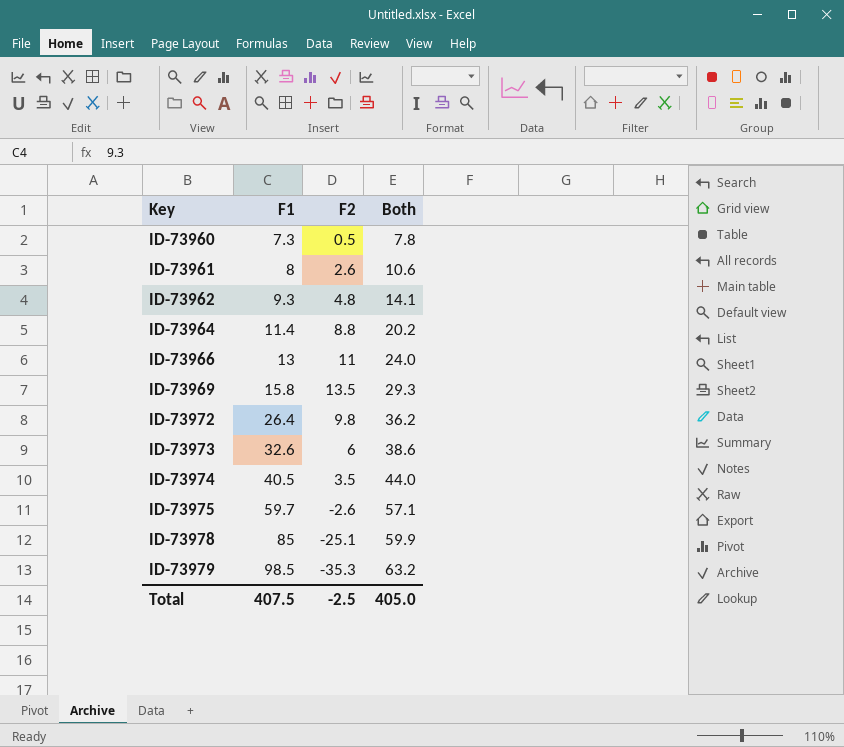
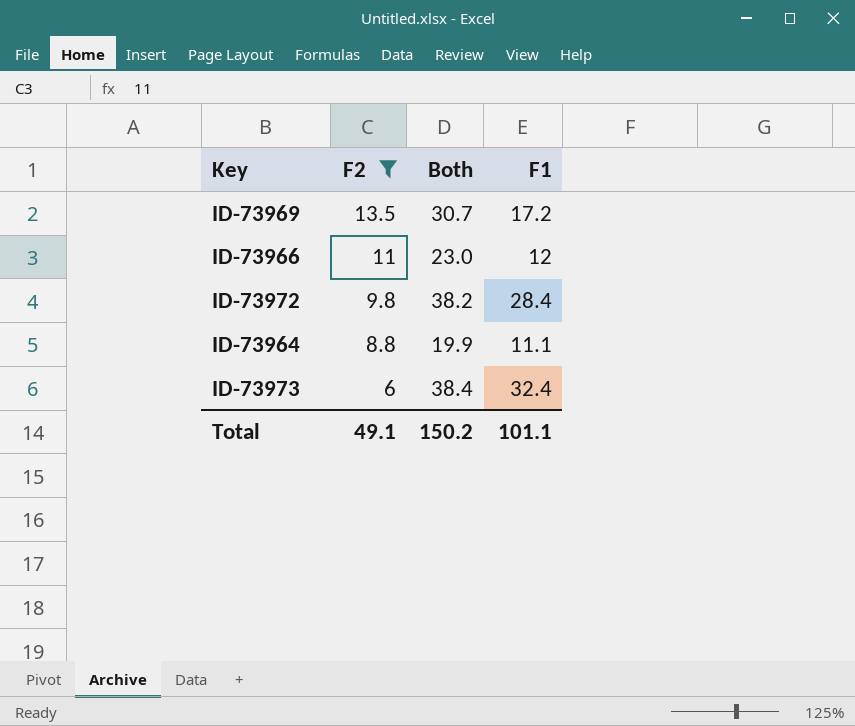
filter: none -> F2 >= 6
row order: Key ascending -> F2 descending
column F1 | position: 2 -> 4
ID-73969 | Both: 29.3 -> 30.7
ID-73969 | F1: 15.8 -> 17.2
ID-73966 | Both: 24.0 -> 23.0
ID-73966 | F1: 13 -> 12
ID-73972 | Both: 36.2 -> 38.2
ID-73972 | F1: 26.4 -> 28.4
ID-73964 | Both: 20.2 -> 19.9
ID-73964 | F1: 11.4 -> 11.1
ID-73973 | Both: 38.6 -> 38.4
ID-73973 | F1: 32.6 -> 32.4
Total | F2: -2.5 -> 49.1
Total | Both: 405.0 -> 150.2
Total | F1: 407.5 -> 101.1

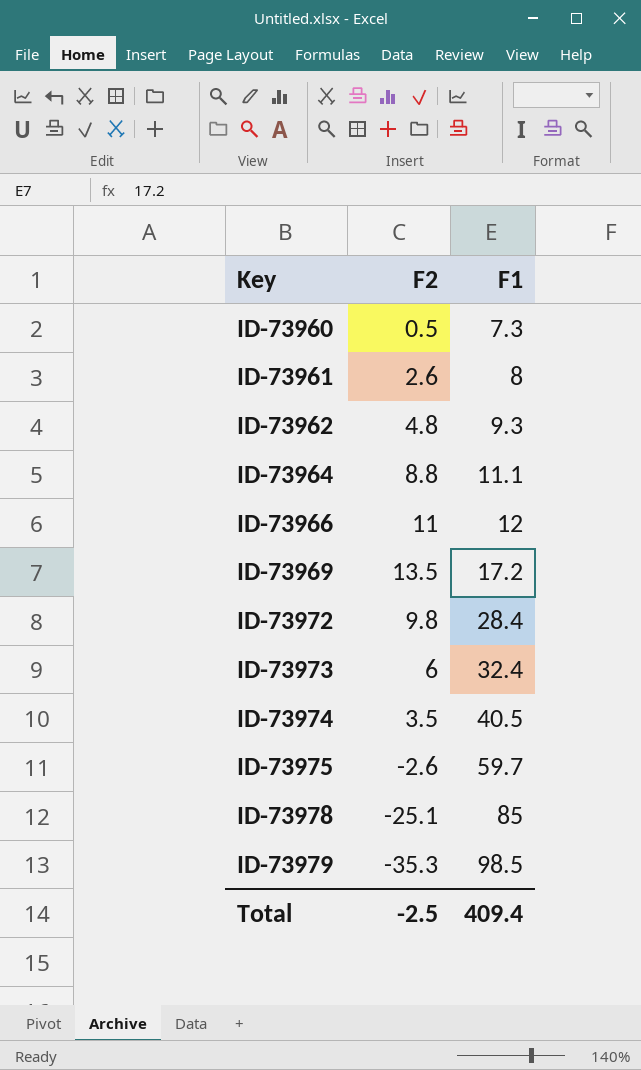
filter: F2 >= 6 -> none
row order: F2 descending -> Key ascending
column Both | formula: [F2] + [F1] -> none
Total | F2: 49.1 -> -2.5
Total | F1: 101.1 -> 409.4

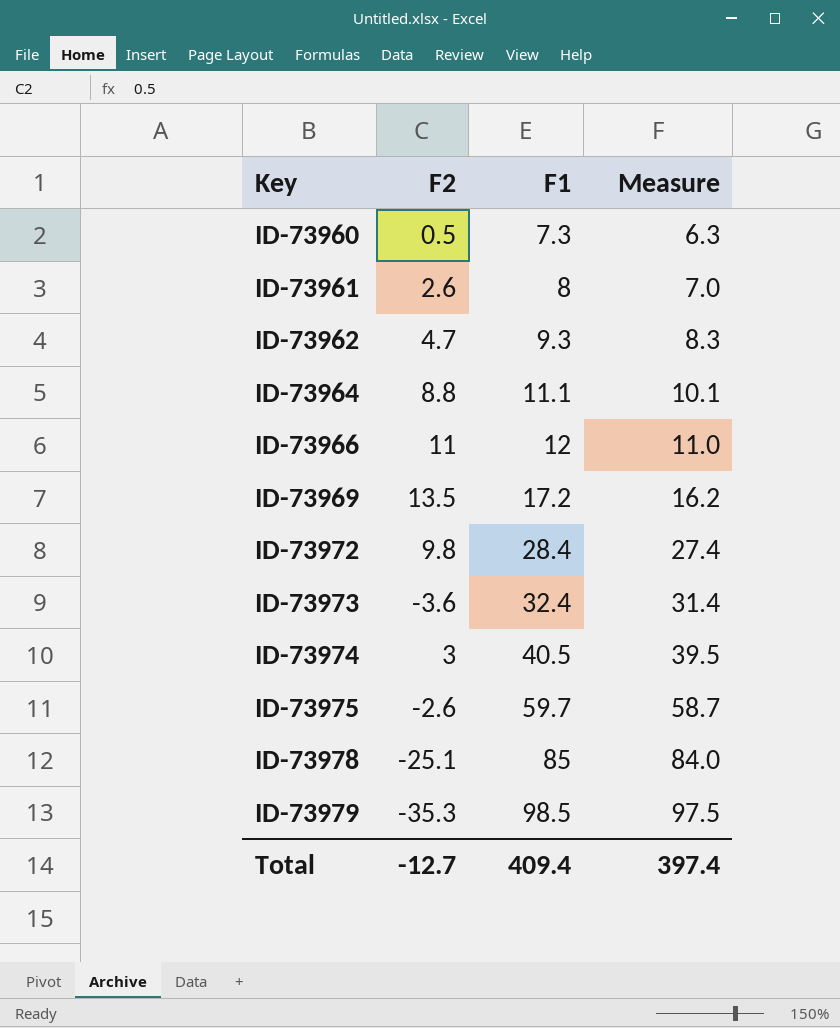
column Measure | formula: none -> [F1] - 1
ID-73962 | F2: 4.8 -> 4.7
ID-73973 | F2: 6 -> -3.6
ID-73974 | F2: 3.5 -> 3
Total | F2: -2.5 -> -12.7

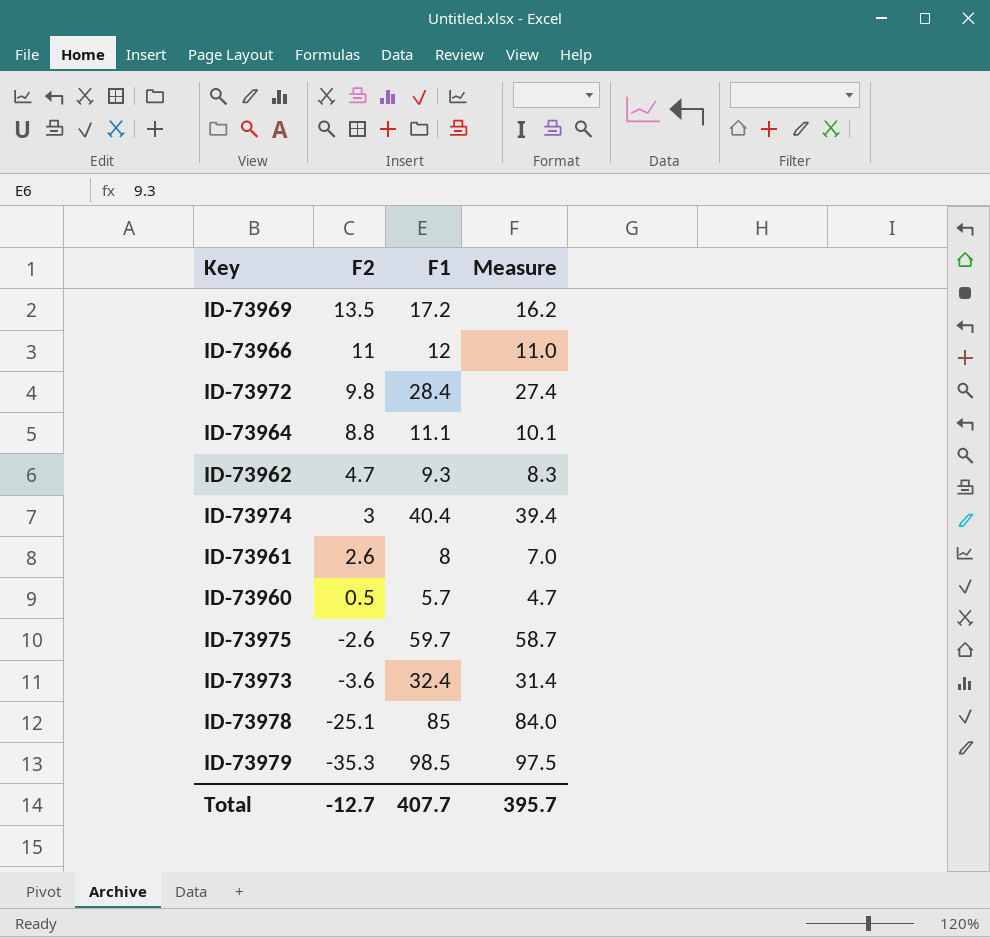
row order: Key ascending -> F2 descending
ID-73974 | F1: 40.5 -> 40.4
ID-73974 | Measure: 39.5 -> 39.4
ID-73960 | F1: 7.3 -> 5.7
ID-73960 | Measure: 6.3 -> 4.7
Total | F1: 409.4 -> 407.7
Total | Measure: 397.4 -> 395.7

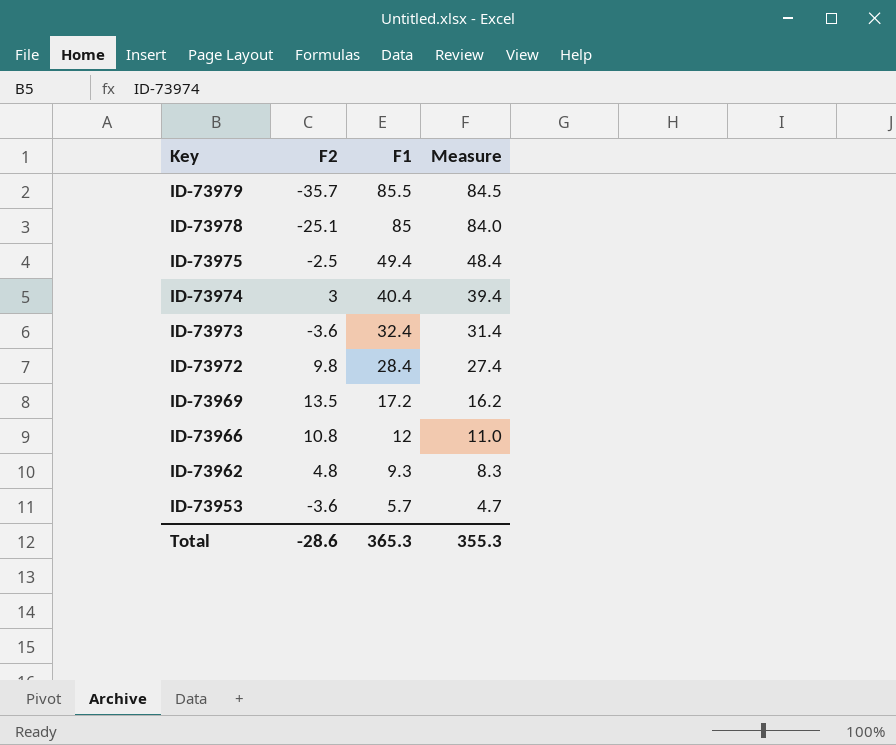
row order: F2 descending -> Key descending
row ID-73964: 8.8 | 11.1 | 10.1 -> none
row ID-73961: 2.6 | 8 | 7.0 -> none
row ID-73960: 0.5 | 5.7 | 4.7 -> none
ID-73979 | F2: -35.3 -> -35.7
ID-73979 | F1: 98.5 -> 85.5
ID-73979 | Measure: 97.5 -> 84.5
ID-73975 | F2: -2.6 -> -2.5
ID-73975 | F1: 59.7 -> 49.4
ID-73975 | Measure: 58.7 -> 48.4
ID-73966 | F2: 11 -> 10.8
ID-73962 | F2: 4.7 -> 4.8
row ID-73953: none -> -3.6 | 5.7 | 4.7
Total | F2: -12.7 -> -28.6
Total | F1: 407.7 -> 365.3
Total | Measure: 395.7 -> 355.3

